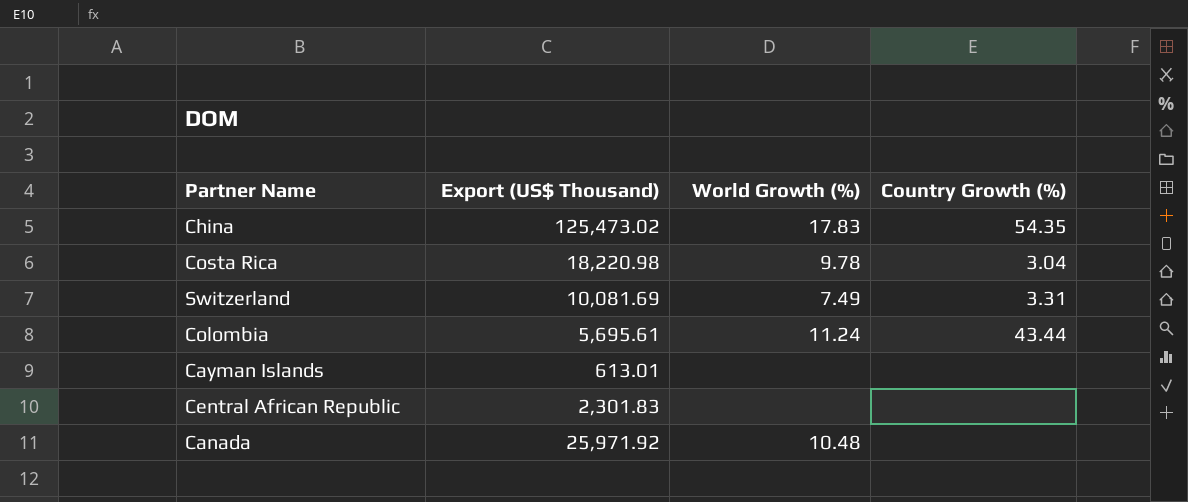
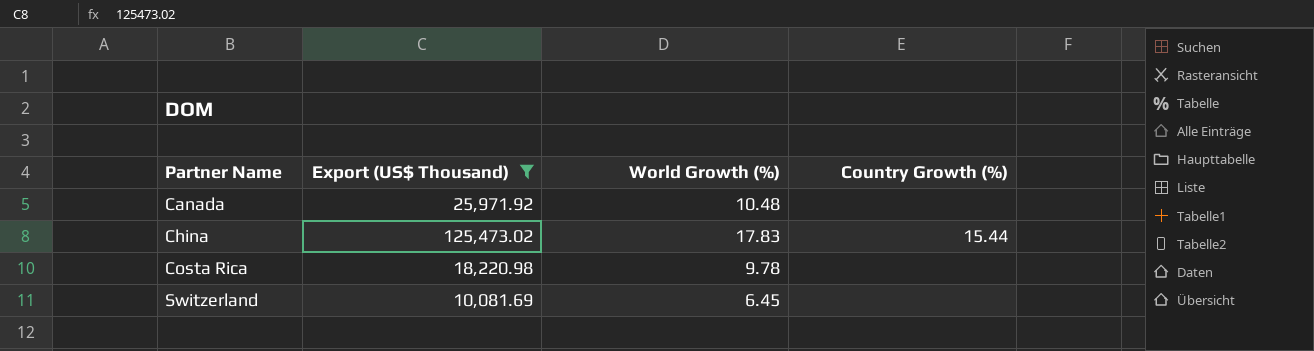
filter: none -> Export (US$ Thousand) >= 10,081.69
row order: none -> Partner Name ascending
China | Country Growth (%): 54.35 -> 15.44
Costa Rica | Country Growth (%): 3.04 -> none
Switzerland | World Growth (%): 7.49 -> 6.45
Switzerland | Country Growth (%): 3.31 -> none

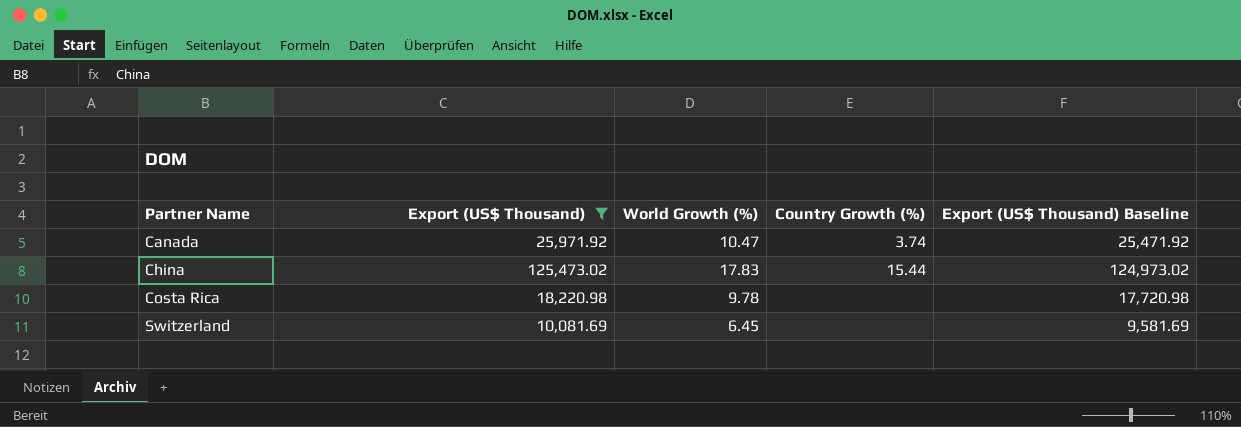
column Export (US$ Thousand) Baseline | formula: none -> [Export (US$ Thousand)] - 500
Canada | World Growth (%): 10.48 -> 10.47
Canada | Country Growth (%): none -> 3.74

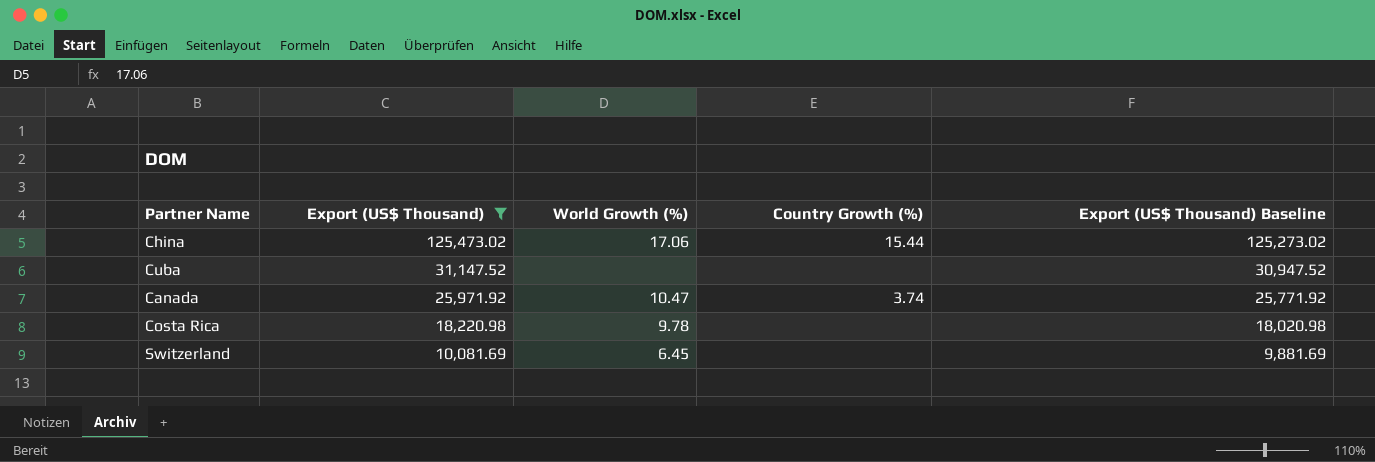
row order: Partner Name ascending -> Export (US$ Thousand) descending
column Export (US$ Thousand) Baseline | formula: [Export (US$ Thousand)] - 500 -> [Export (US$ Thousand)] - 200
China | World Growth (%): 17.83 -> 17.06
row Cuba: none -> 31,147.52 | none | none | 30,947.52

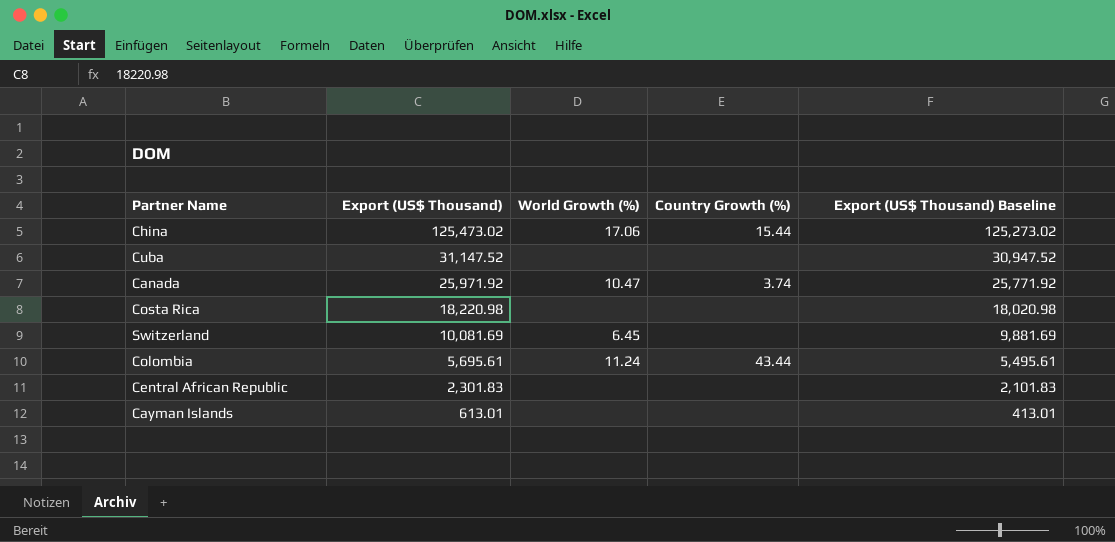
filter: Export (US$ Thousand) >= 10,081.69 -> none
Costa Rica | World Growth (%): 9.78 -> none

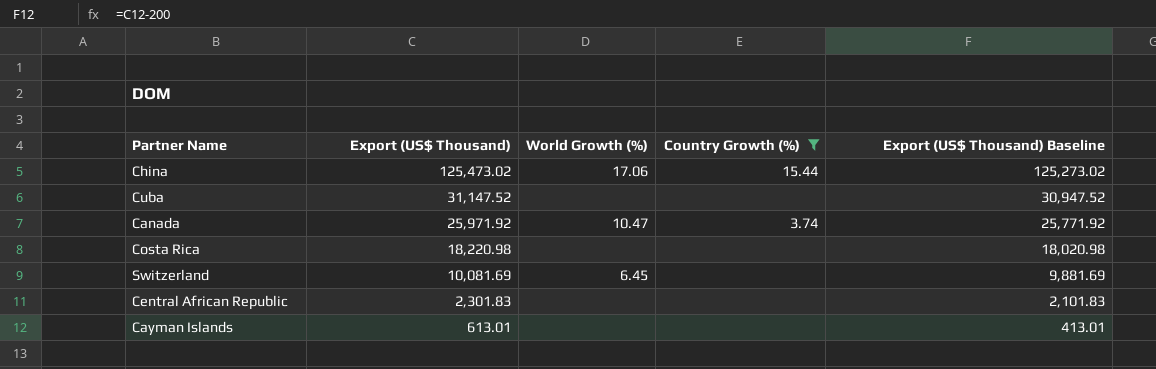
filter: none -> Country Growth (%) != 43.44

